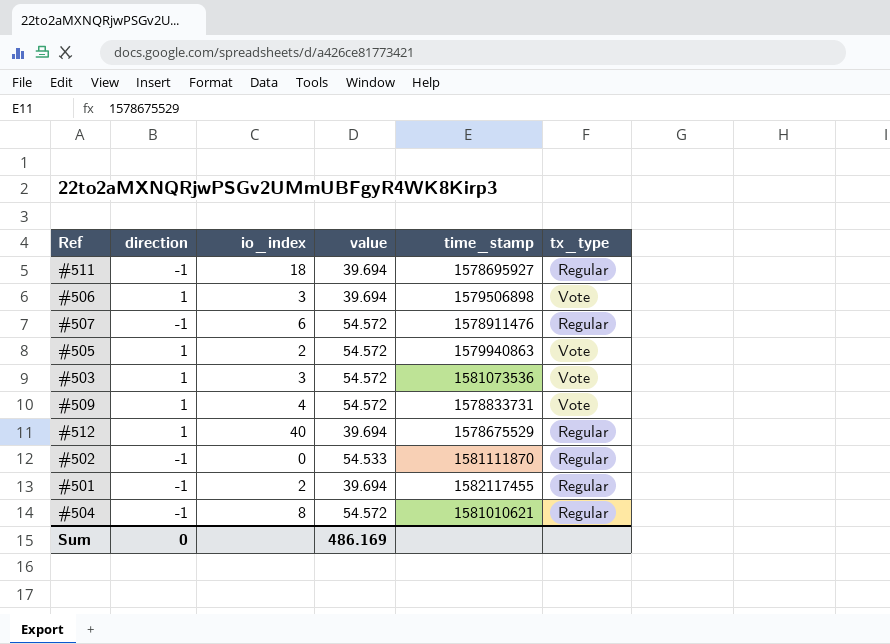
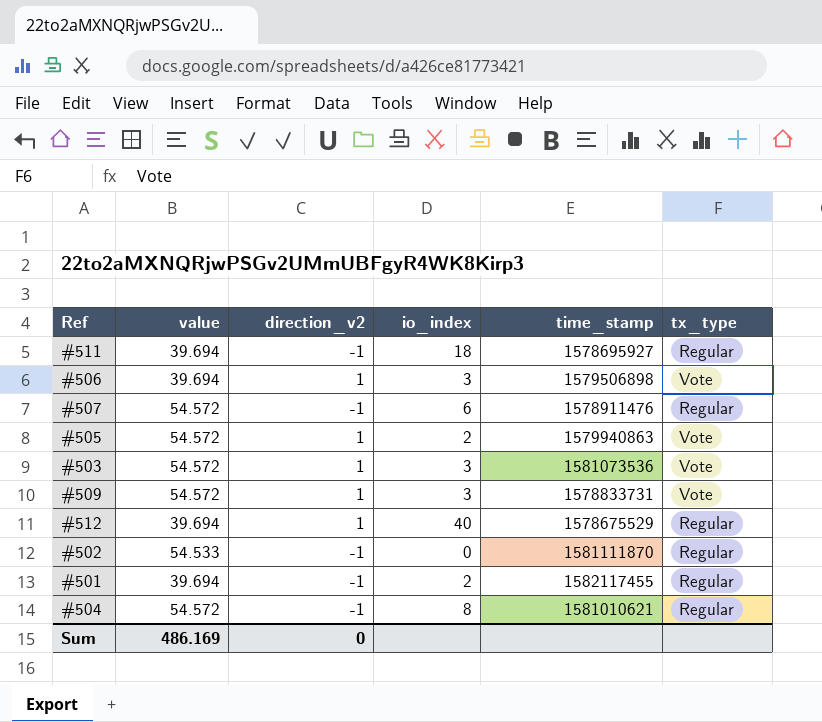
column value | position: 4 -> 2
column name: direction -> direction_v2
#509 | io_index: 4 -> 3

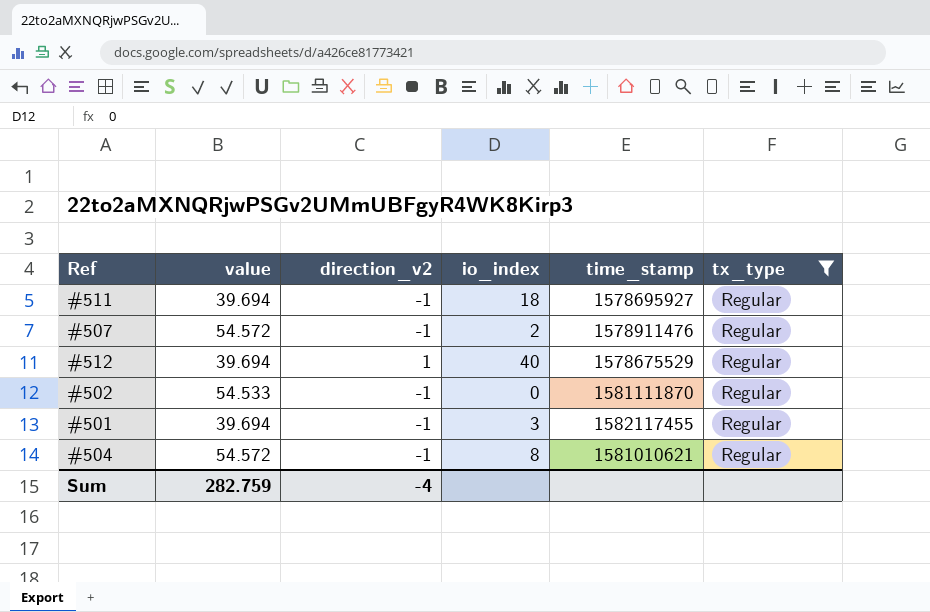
filter: none -> tx_type = Regular
#507 | io_index: 6 -> 2
#501 | io_index: 2 -> 3
Sum | value: 486.169 -> 282.759
Sum | direction_v2: 0 -> -4

